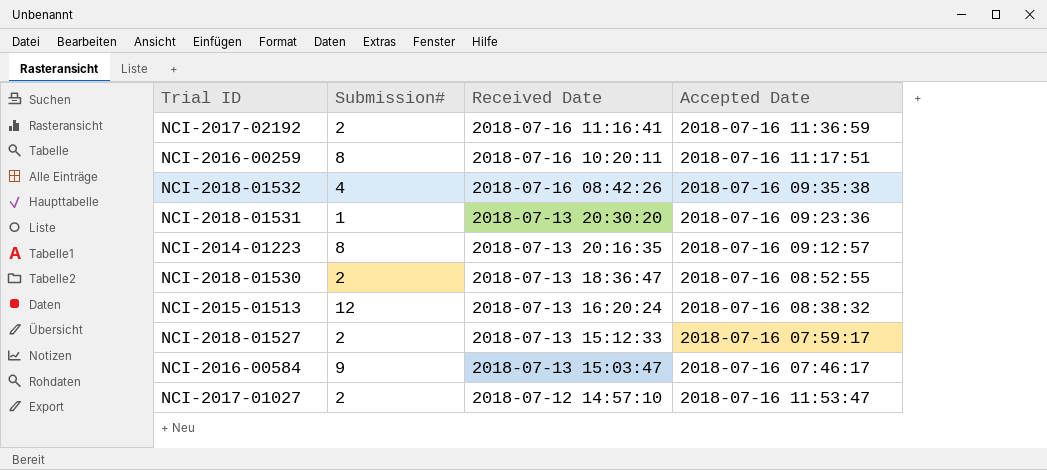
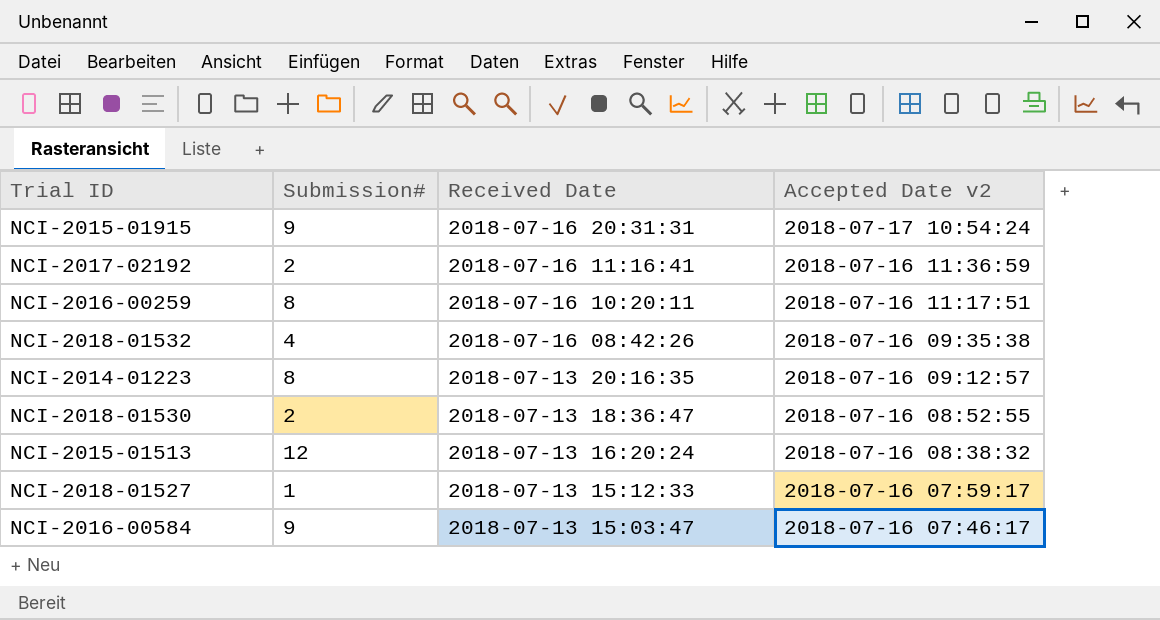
column name: Accepted Date -> Accepted Date v2
row NCI-2018-01531: 1 | 2018-07-13 20:30:20 | 2018-07-16 09:23:36 -> none
row NCI-2017-01027: 2 | 2018-07-12 14:57:10 | 2018-07-16 11:53:47 -> none
row NCI-2015-01915: none -> 9 | 2018-07-16 20:31:31 | 2018-07-17 10:54:24
NCI-2018-01527 | Submission#: 2 -> 1

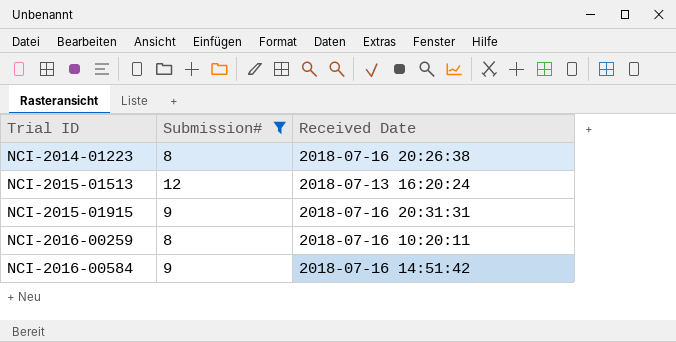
filter: none -> Submission# >= 8
row order: Received Date descending -> Trial ID ascending
column Accepted Date v2 | position: 4 -> none
NCI-2014-01223 | Received Date: 2018-07-13 20:16:35 -> 2018-07-16 20:26:38
NCI-2016-00584 | Received Date: 2018-07-13 15:03:47 -> 2018-07-16 14:51:42

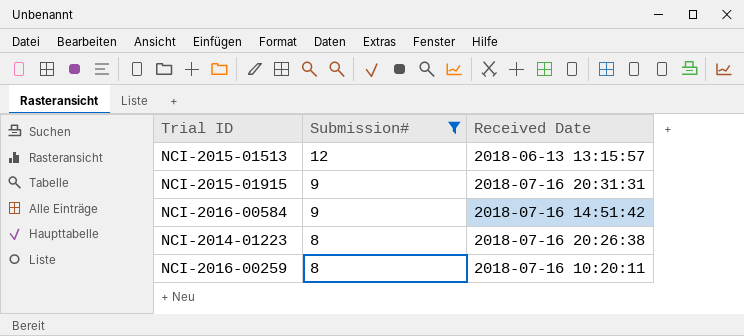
row order: Trial ID ascending -> Submission# descending
NCI-2015-01513 | Received Date: 2018-07-13 16:20:24 -> 2018-06-13 13:15:57

